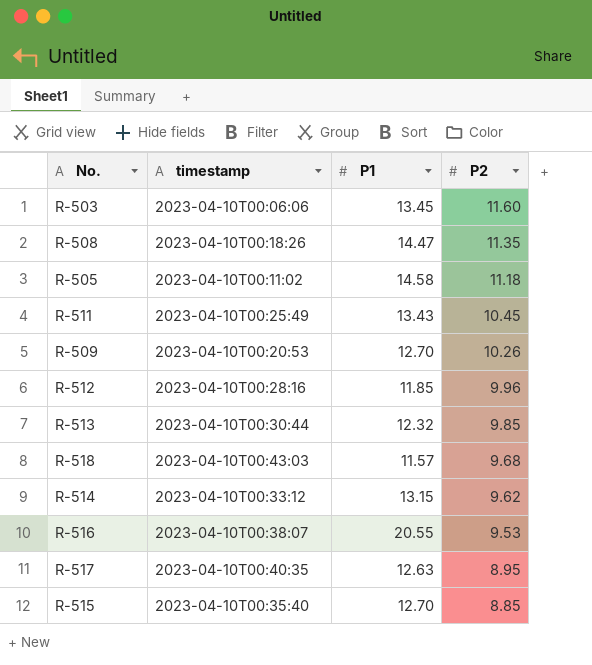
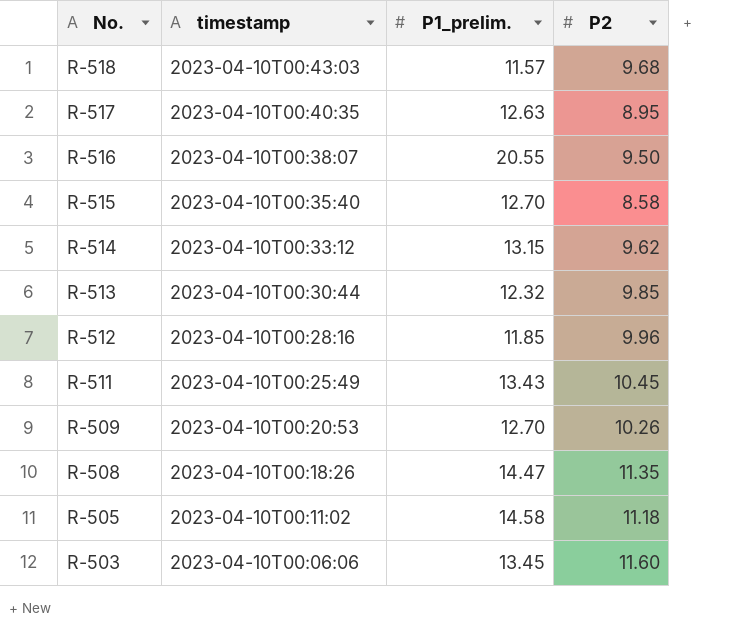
row order: P2 descending -> No. descending
column name: P1 -> P1_prelim.
R-516 | P2: 9.53 -> 9.50
R-515 | P2: 8.85 -> 8.58

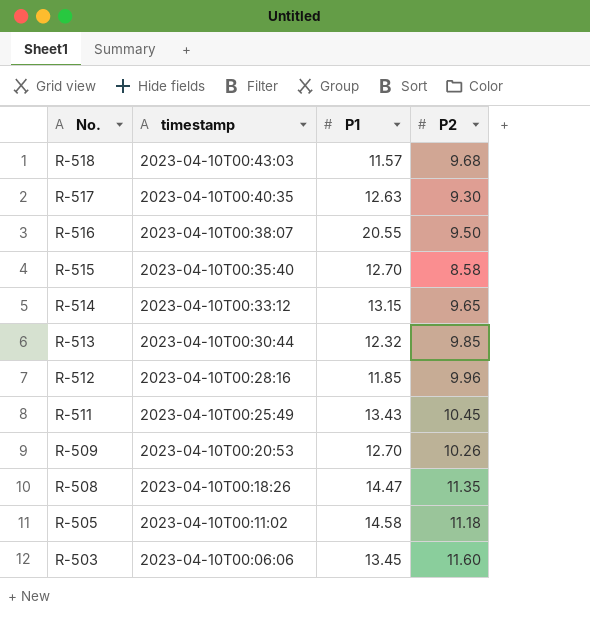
column name: P1_prelim. -> P1
R-517 | P2: 8.95 -> 9.30
R-514 | P2: 9.62 -> 9.65

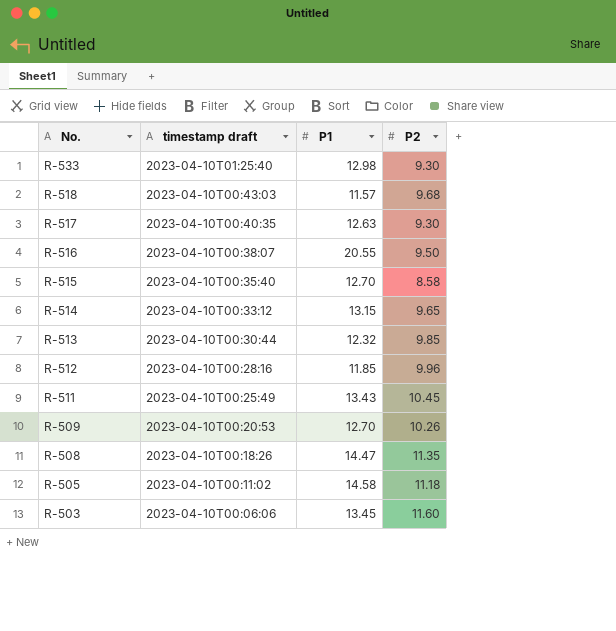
column name: timestamp -> timestamp draft
row R-533: none -> 2023-04-10T01:25:40 | 12.98 | 9.30

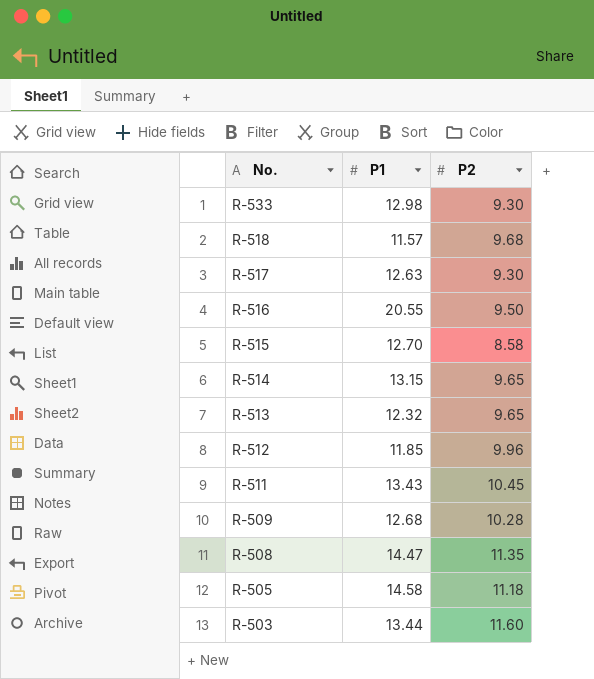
column timestamp draft | position: 2 -> none
R-513 | P2: 9.85 -> 9.65
R-509 | P1: 12.70 -> 12.68
R-509 | P2: 10.26 -> 10.28
R-503 | P1: 13.45 -> 13.44

